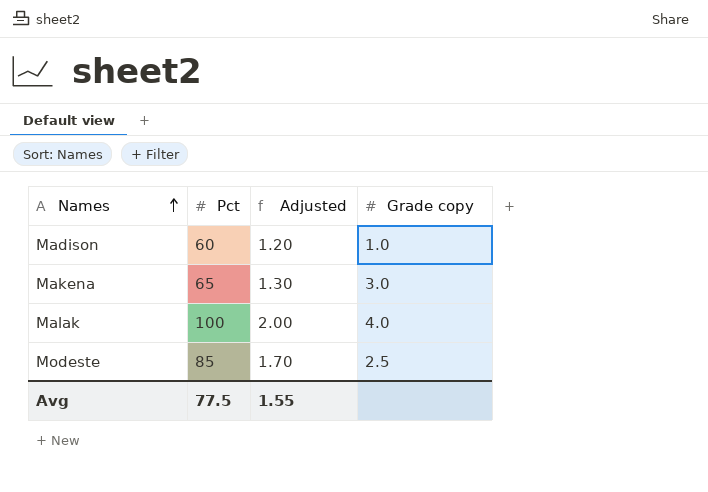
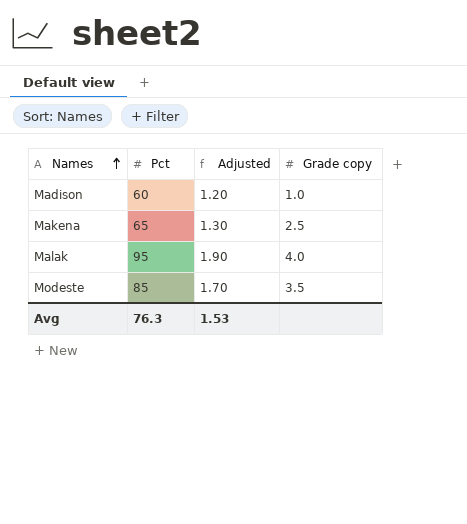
Makena | Grade copy: 3.0 -> 2.5
Malak | Pct: 100 -> 95
Malak | Adjusted: 2.00 -> 1.90
Modeste | Grade copy: 2.5 -> 3.5
Avg | Pct: 77.5 -> 76.3
Avg | Adjusted: 1.55 -> 1.53

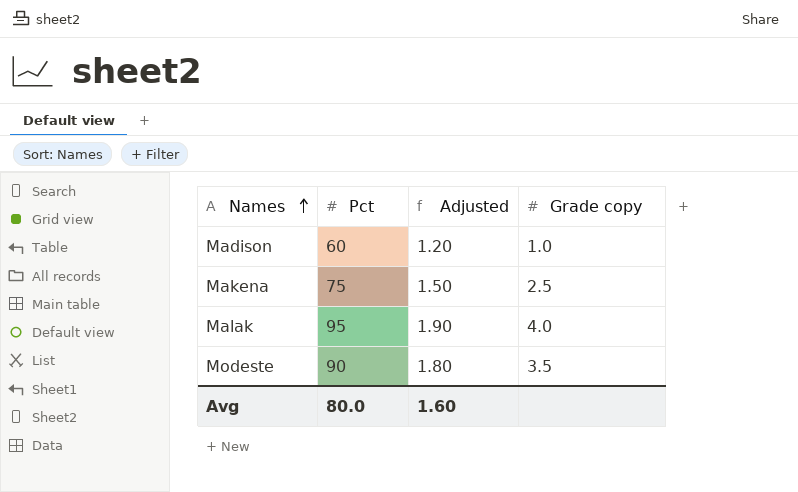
Makena | Pct: 65 -> 75
Makena | Adjusted: 1.30 -> 1.50
Modeste | Pct: 85 -> 90
Modeste | Adjusted: 1.70 -> 1.80
Avg | Pct: 76.3 -> 80.0
Avg | Adjusted: 1.53 -> 1.60

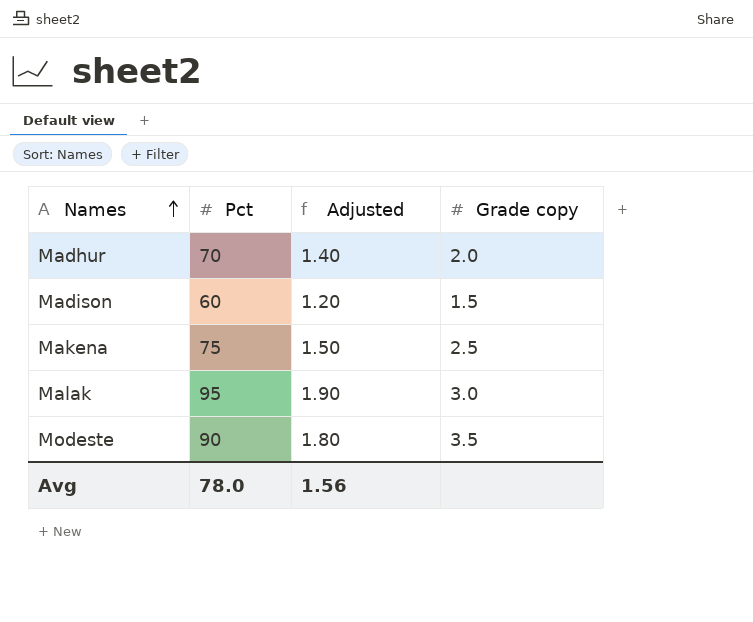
row Madhur: none -> 70 | 1.40 | 2.0
Madison | Grade copy: 1.0 -> 1.5
Malak | Grade copy: 4.0 -> 3.0
Avg | Pct: 80.0 -> 78.0
Avg | Adjusted: 1.60 -> 1.56

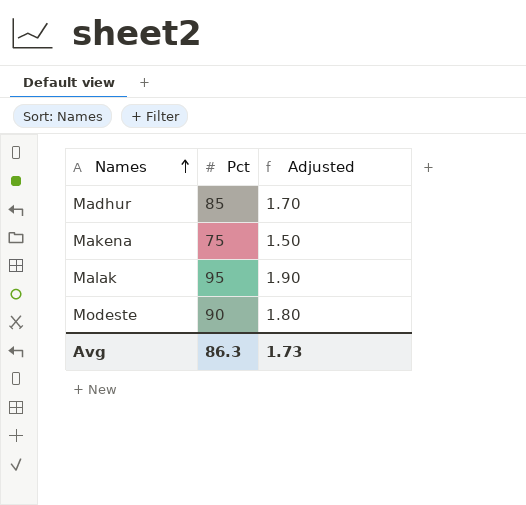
column Grade copy | position: 4 -> none
row Madison: 60 | 1.20 | 1.5 -> none
Madhur | Pct: 70 -> 85
Madhur | Adjusted: 1.40 -> 1.70
Avg | Pct: 78.0 -> 86.3
Avg | Adjusted: 1.56 -> 1.73

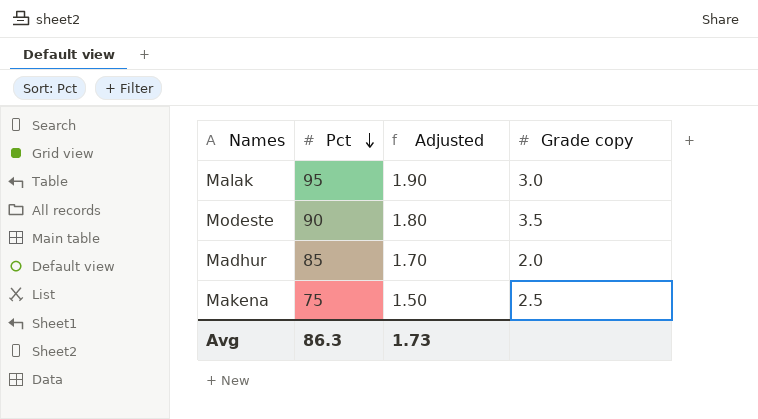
row order: Names ascending -> Pct descending
column Grade copy | position: none -> 4

